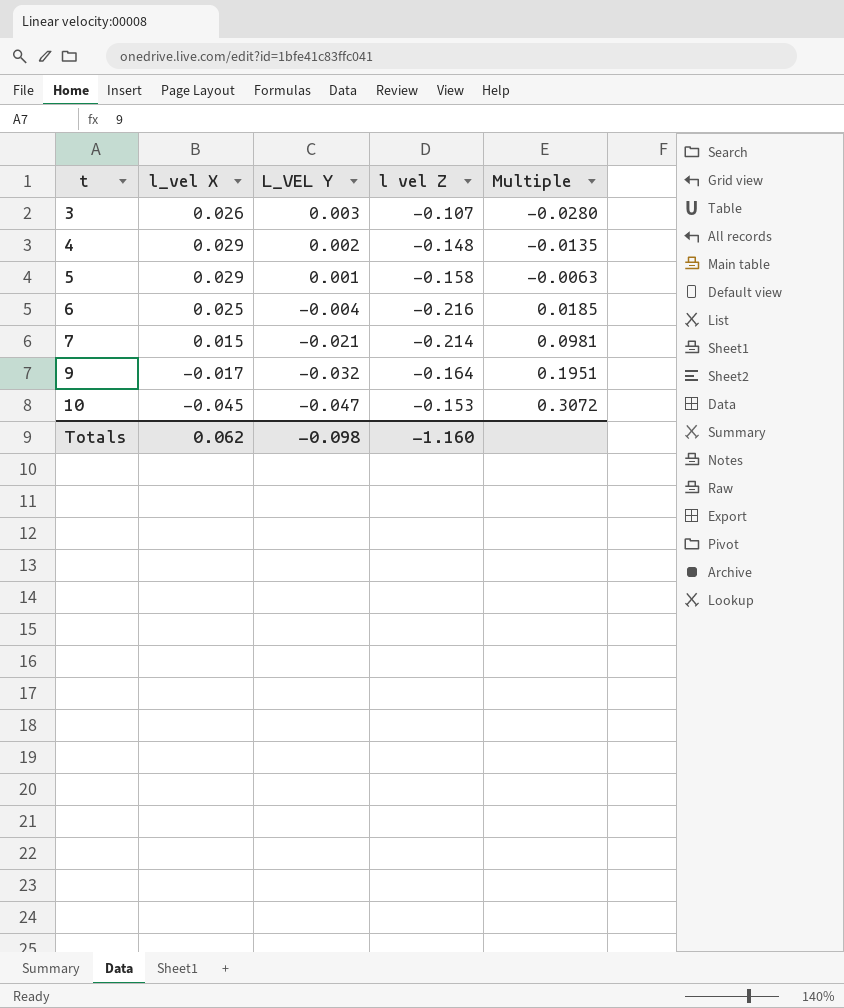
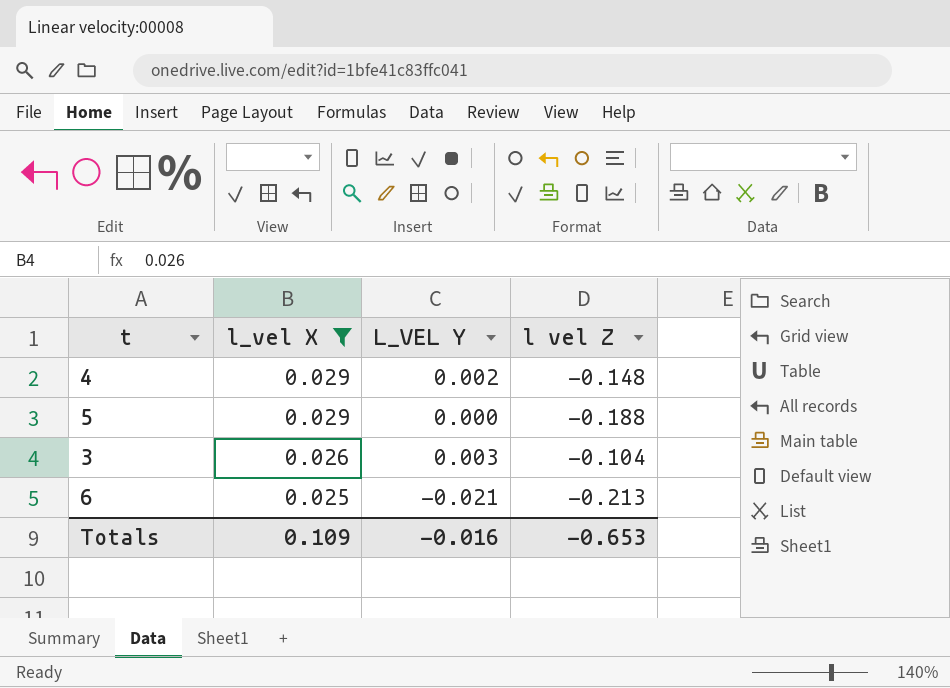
filter: none -> l_vel X >= 0.025
row order: t ascending -> l_vel X descending
column Multiple | formula: [L_VEL Y] / [l vel Z] -> none
5 | L_VEL Y: 0.001 -> 0.000
5 | l vel Z: -0.158 -> -0.188
3 | l vel Z: -0.107 -> -0.104
6 | L_VEL Y: -0.004 -> -0.021
6 | l vel Z: -0.216 -> -0.213
Totals | l_vel X: 0.062 -> 0.109
Totals | L_VEL Y: -0.098 -> -0.016
Totals | l vel Z: -1.160 -> -0.653

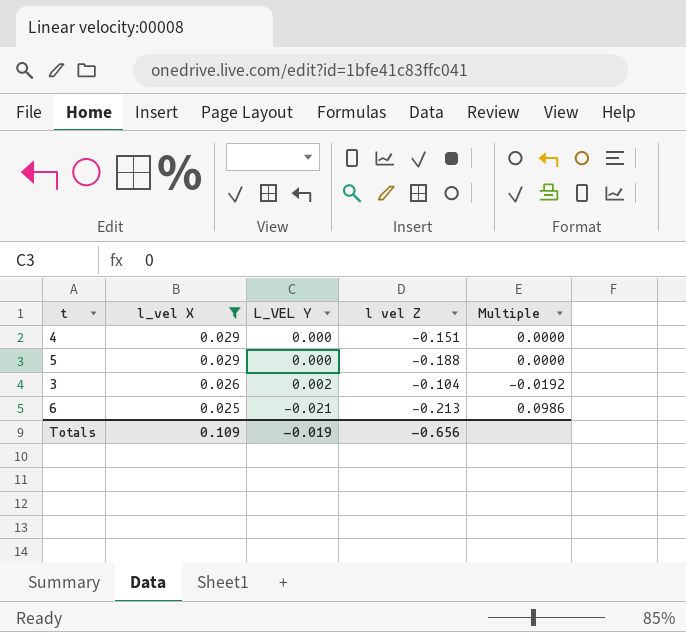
column Multiple | formula: none -> [L_VEL Y] / [l vel Z]
4 | L_VEL Y: 0.002 -> 0.000
4 | l vel Z: -0.148 -> -0.151
3 | L_VEL Y: 0.003 -> 0.002
Totals | L_VEL Y: -0.016 -> -0.019
Totals | l vel Z: -0.653 -> -0.656

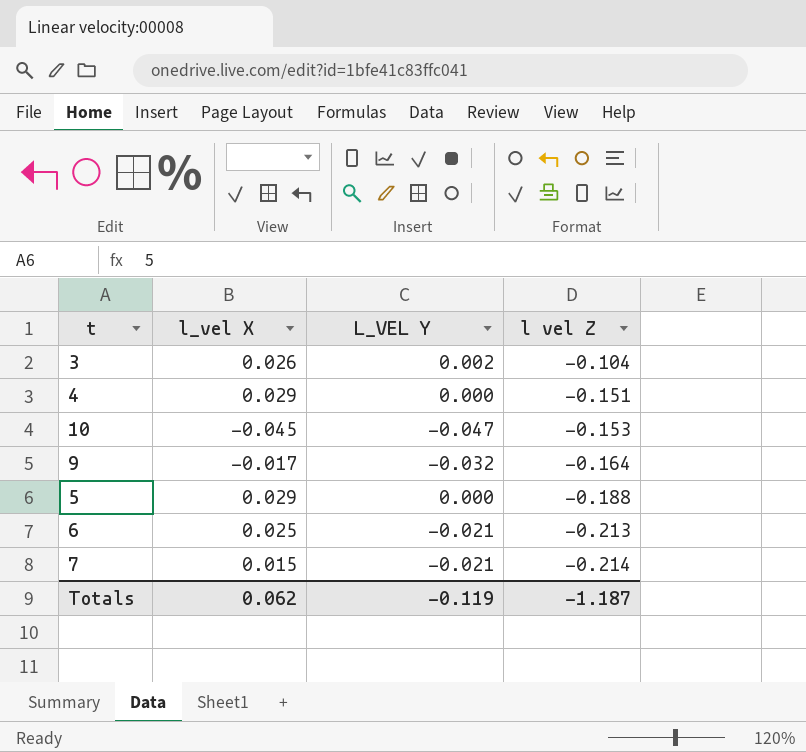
filter: l_vel X >= 0.025 -> none
row order: l_vel X descending -> l vel Z descending
column Multiple | formula: [L_VEL Y] / [l vel Z] -> none
Totals | l_vel X: 0.109 -> 0.062
Totals | L_VEL Y: -0.019 -> -0.119
Totals | l vel Z: -0.656 -> -1.187

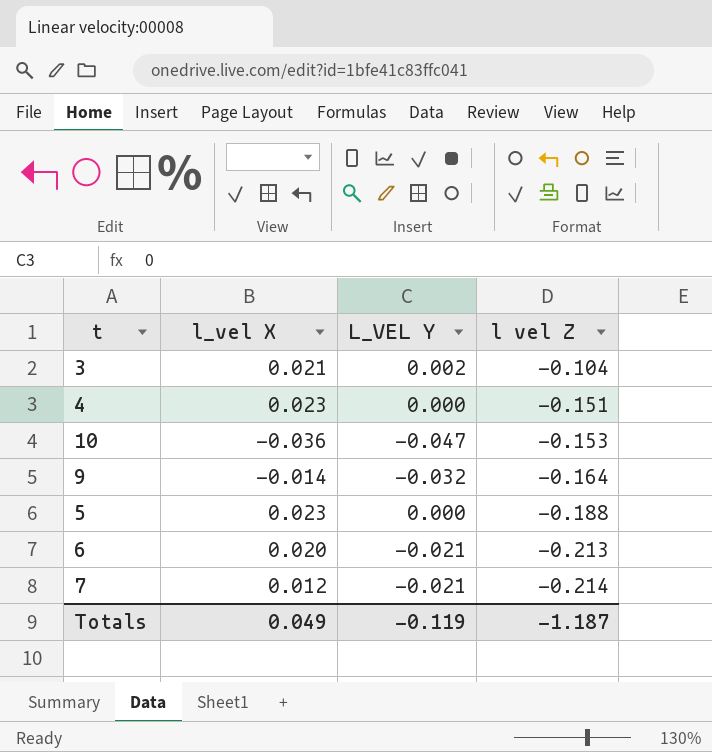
3 | l_vel X: 0.026 -> 0.021
4 | l_vel X: 0.029 -> 0.023
10 | l_vel X: -0.045 -> -0.036
9 | l_vel X: -0.017 -> -0.014
5 | l_vel X: 0.029 -> 0.023
6 | l_vel X: 0.025 -> 0.020
7 | l_vel X: 0.015 -> 0.012
Totals | l_vel X: 0.062 -> 0.049

